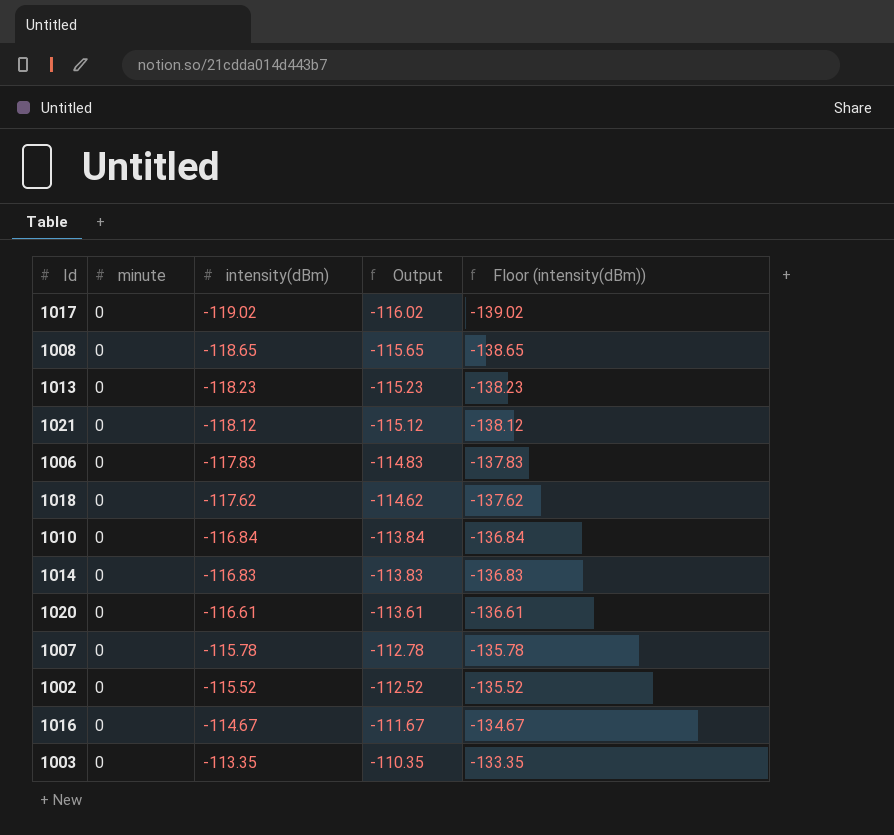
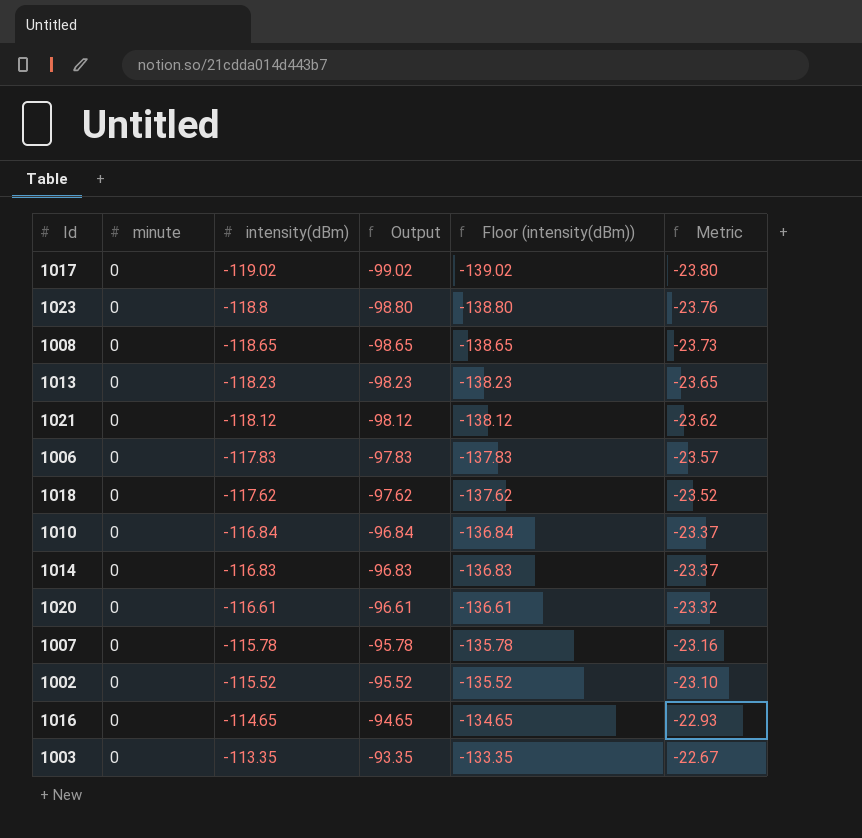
column Output | formula: [intensity(dBm)] + 3 -> [intensity(dBm)] + 20
column Metric | formula: none -> [intensity(dBm)] * 0.2
row 1023: none -> 0 | -118.8 | -98.80 | -138.80 | -23.76
1016 | intensity(dBm): -114.67 -> -114.65
1016 | Floor (intensity(dBm)): -134.67 -> -134.65

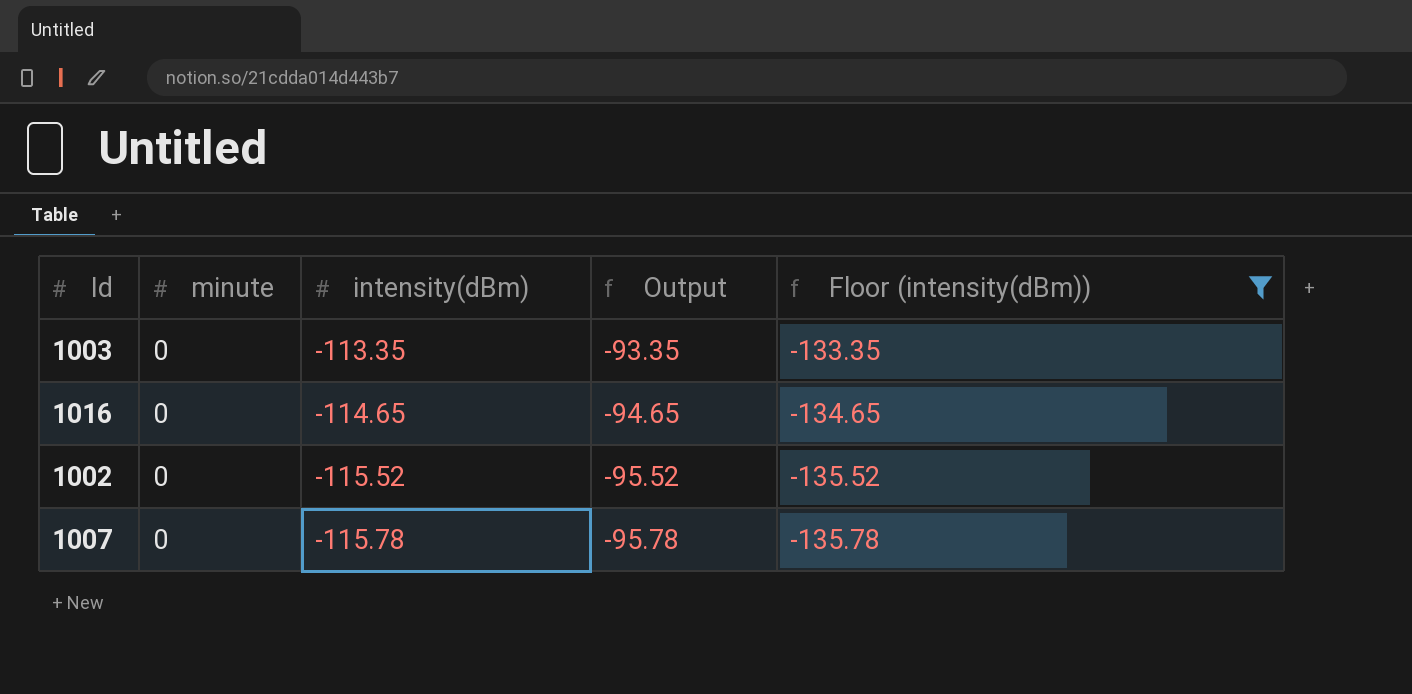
filter: none -> Floor (intensity(dBm)) >= -135.78
row order: intensity(dBm) ascending -> intensity(dBm) descending
column Metric | formula: [intensity(dBm)] * 0.2 -> none

